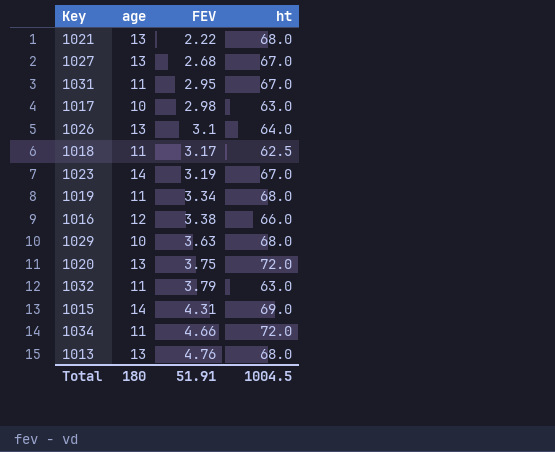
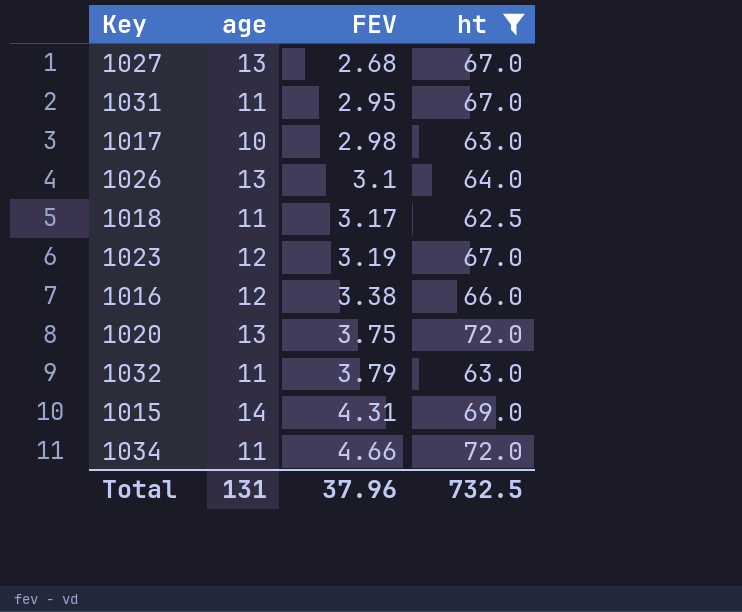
filter: none -> ht != 68.0
1023 | age: 14 -> 12
Total | age: 180 -> 131
Total | FEV: 51.91 -> 37.96
Total | ht: 1004.5 -> 732.5

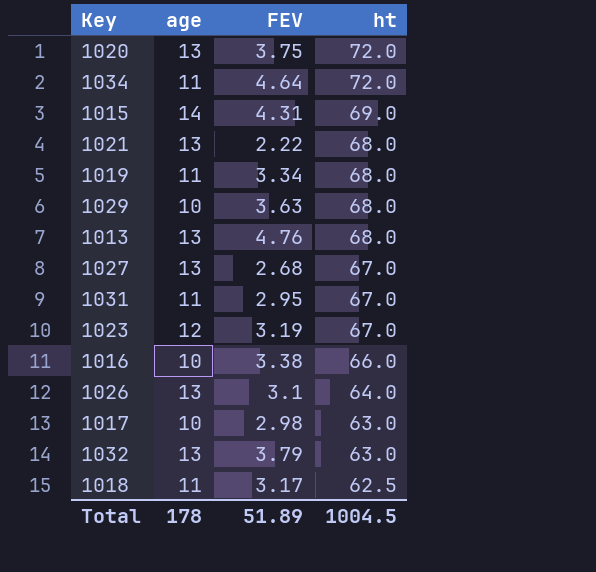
filter: ht != 68.0 -> none
row order: FEV ascending -> ht descending
1034 | FEV: 4.66 -> 4.64
1016 | age: 12 -> 10
1032 | age: 11 -> 13
Total | age: 131 -> 178
Total | FEV: 37.96 -> 51.89
Total | ht: 732.5 -> 1004.5

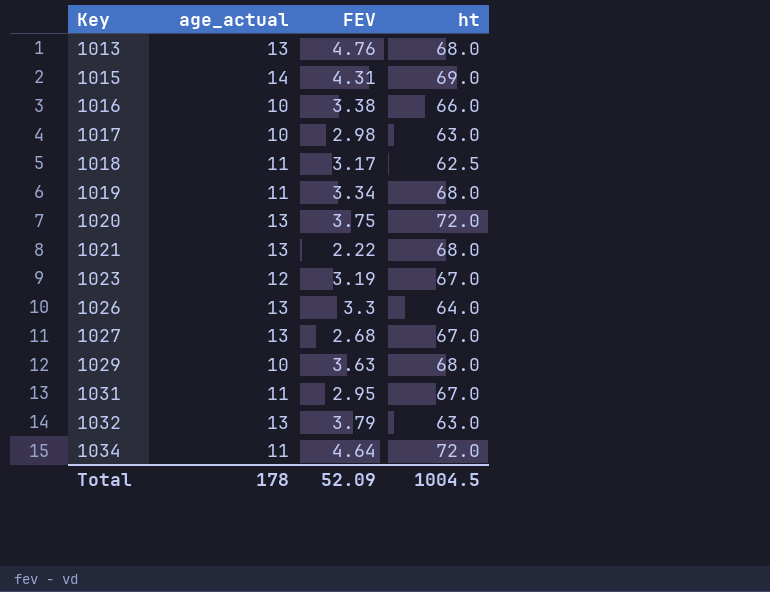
row order: ht descending -> Key ascending
column name: age -> age_actual
1026 | FEV: 3.1 -> 3.3
Total | FEV: 51.89 -> 52.09

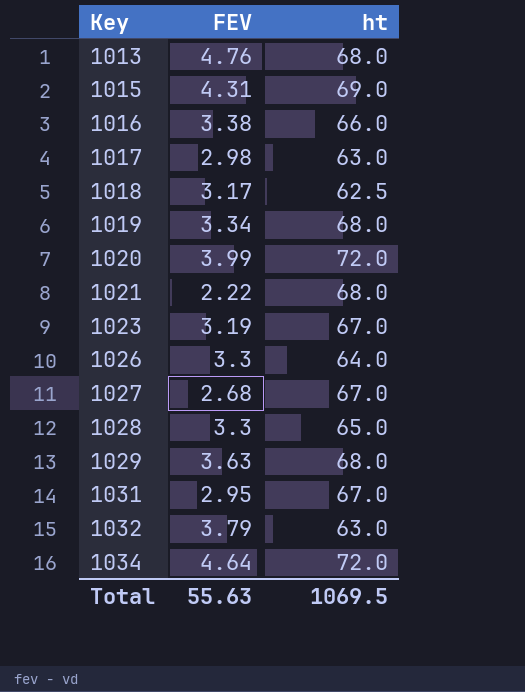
column age_actual | position: 2 -> none
1020 | FEV: 3.75 -> 3.99
row 1028: none -> 3.3 | 65.0
Total | FEV: 52.09 -> 55.63
Total | ht: 1004.5 -> 1069.5

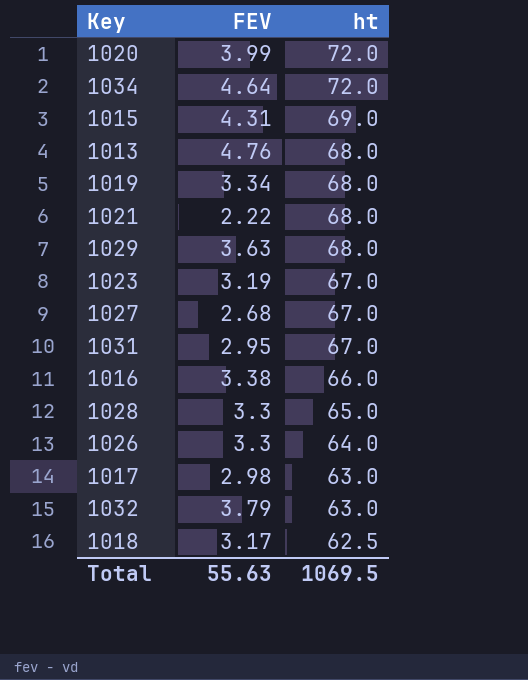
row order: Key ascending -> ht descending

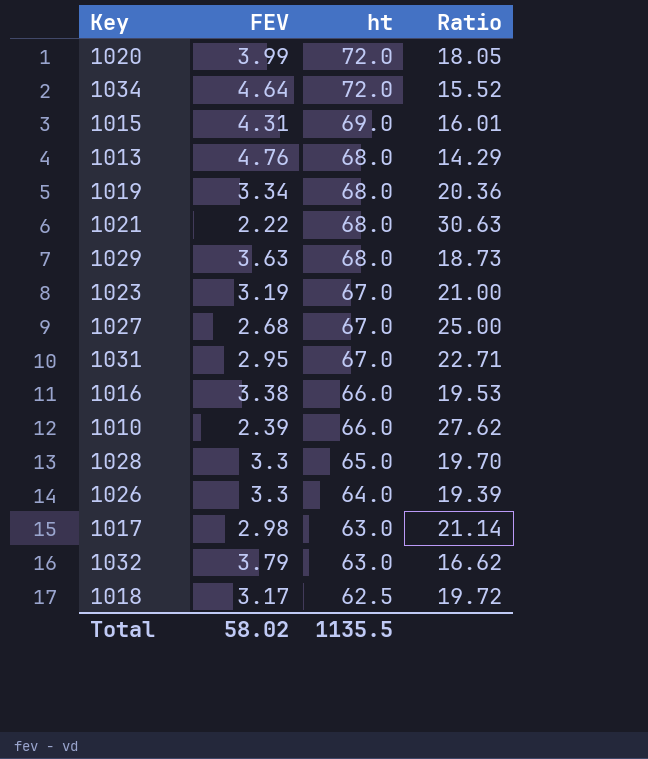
column Ratio | formula: none -> [ht] / [FEV]
row 1010: none -> 2.39 | 66.0 | 27.62
Total | FEV: 55.63 -> 58.02
Total | ht: 1069.5 -> 1135.5

